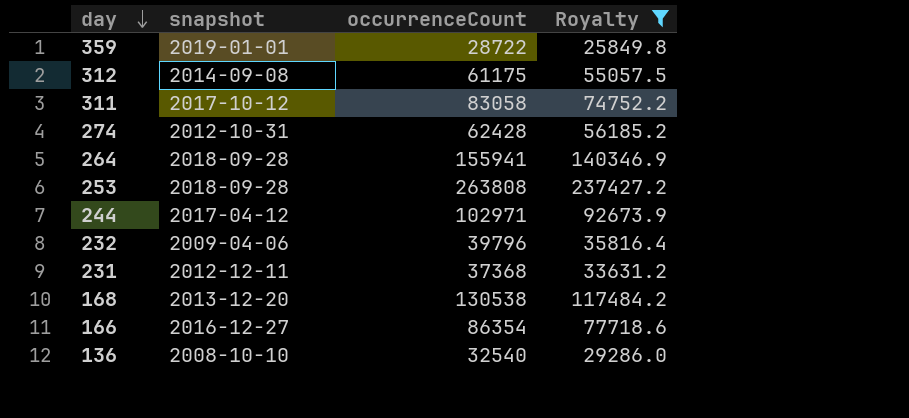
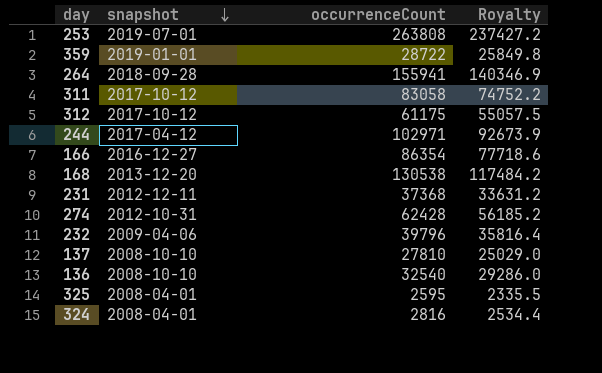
filter: Royalty >= 25849.8 -> none
row order: day descending -> snapshot descending
253 | snapshot: 2018-09-28 -> 2019-07-01
312 | snapshot: 2014-09-08 -> 2017-10-12

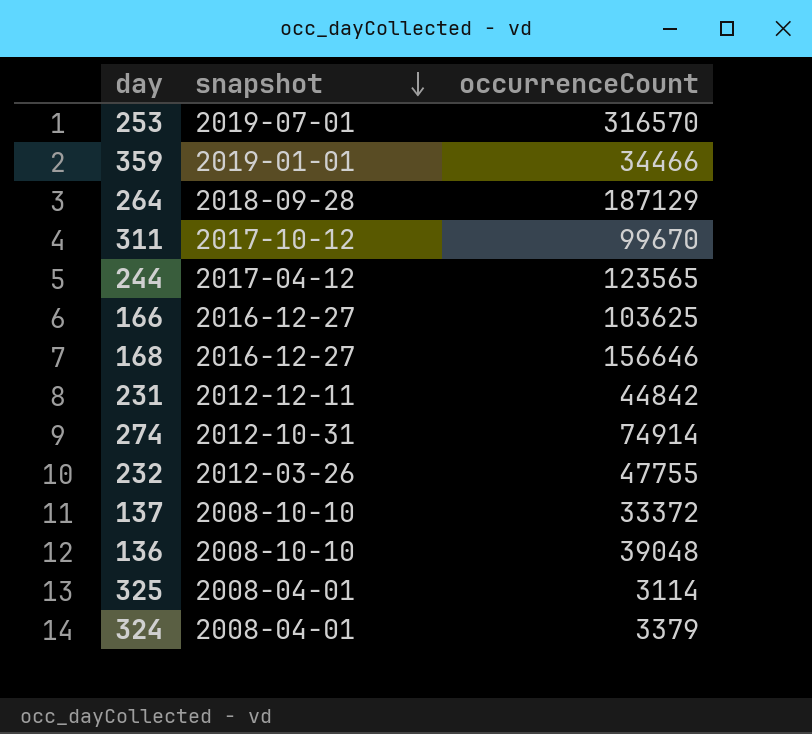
column Royalty | formula: [occurrenceCount] * 0.9 -> none
row 312: 2017-10-12 | 61175 | 55057.5 -> none
253 | occurrenceCount: 263808 -> 316570
359 | occurrenceCount: 28722 -> 34466
264 | occurrenceCount: 155941 -> 187129
311 | occurrenceCount: 83058 -> 99670
244 | occurrenceCount: 102971 -> 123565
166 | occurrenceCount: 86354 -> 103625
168 | snapshot: 2013-12-20 -> 2016-12-27
168 | occurrenceCount: 130538 -> 156646
231 | occurrenceCount: 37368 -> 44842
274 | occurrenceCount: 62428 -> 74914
232 | snapshot: 2009-04-06 -> 2012-03-26
232 | occurrenceCount: 39796 -> 47755
137 | occurrenceCount: 27810 -> 33372
136 | occurrenceCount: 32540 -> 39048
325 | occurrenceCount: 2595 -> 3114
324 | occurrenceCount: 2816 -> 3379

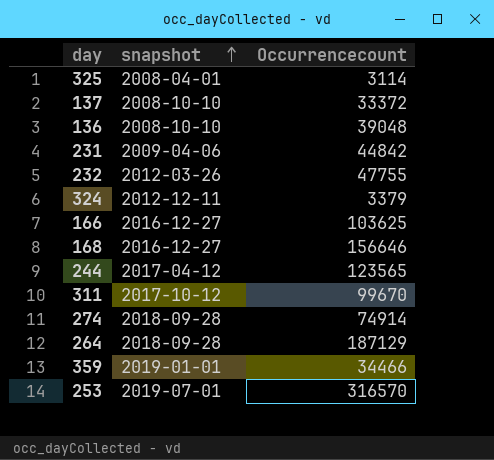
row order: snapshot descending -> snapshot ascending
column name: occurrenceCount -> Occurrencecount
231 | snapshot: 2012-12-11 -> 2009-04-06
324 | snapshot: 2008-04-01 -> 2012-12-11
274 | snapshot: 2012-10-31 -> 2018-09-28

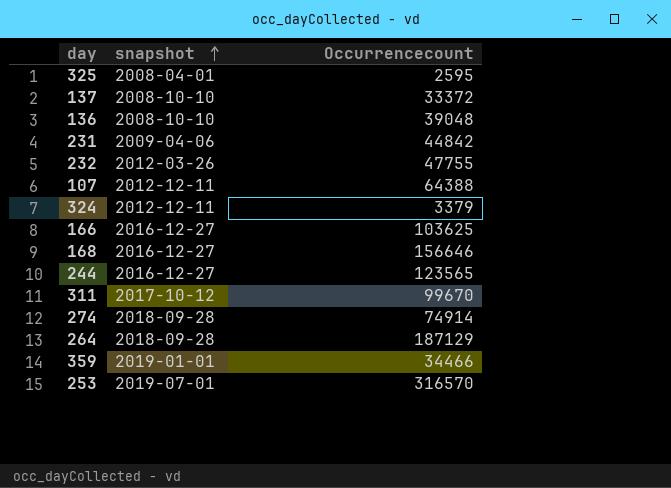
325 | Occurrencecount: 3114 -> 2595
row 107: none -> 2012-12-11 | 64388
244 | snapshot: 2017-04-12 -> 2016-12-27

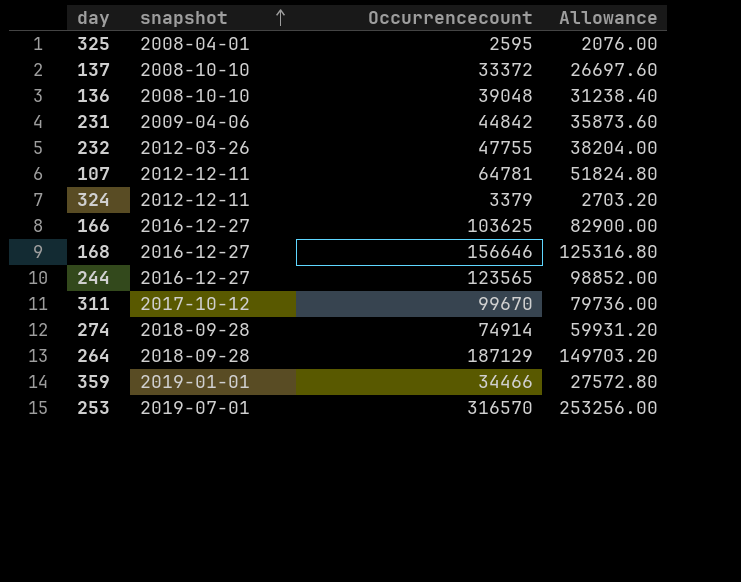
column Allowance | formula: none -> [Occurrencecount] * 0.8
107 | Occurrencecount: 64388 -> 64781

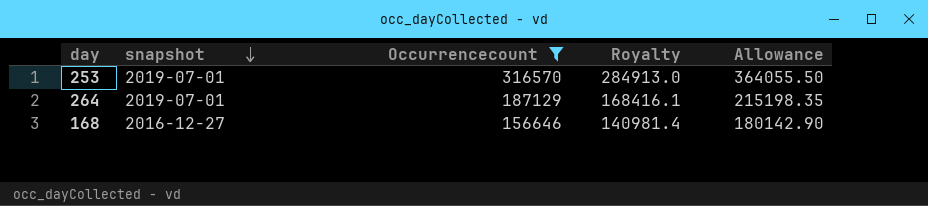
filter: none -> Occurrencecount >= 156646
row order: snapshot ascending -> snapshot descending
column Royalty | formula: none -> [Occurrencecount] * 0.9
column Allowance | formula: [Occurrencecount] * 0.8 -> [Occurrencecount] * 1.15
264 | snapshot: 2018-09-28 -> 2019-07-01

